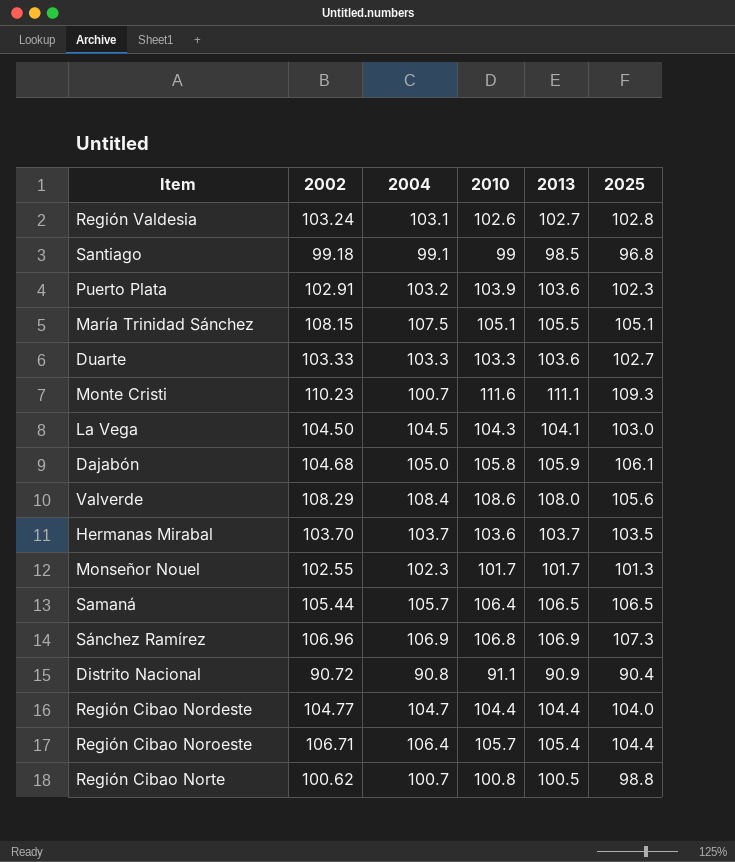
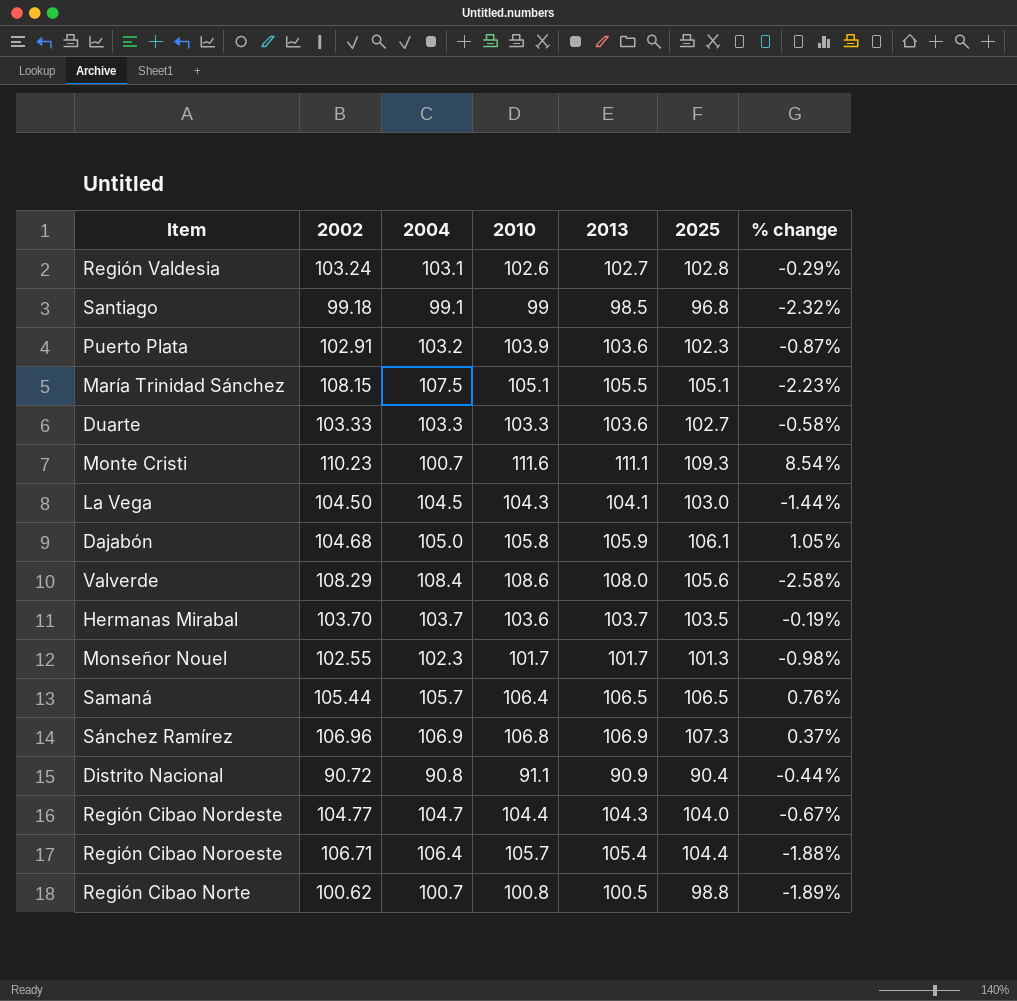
column % change | formula: none -> ([2025] - [2004]) / [2004]
Región Cibao Nordeste | 2013: 104.4 -> 104.3

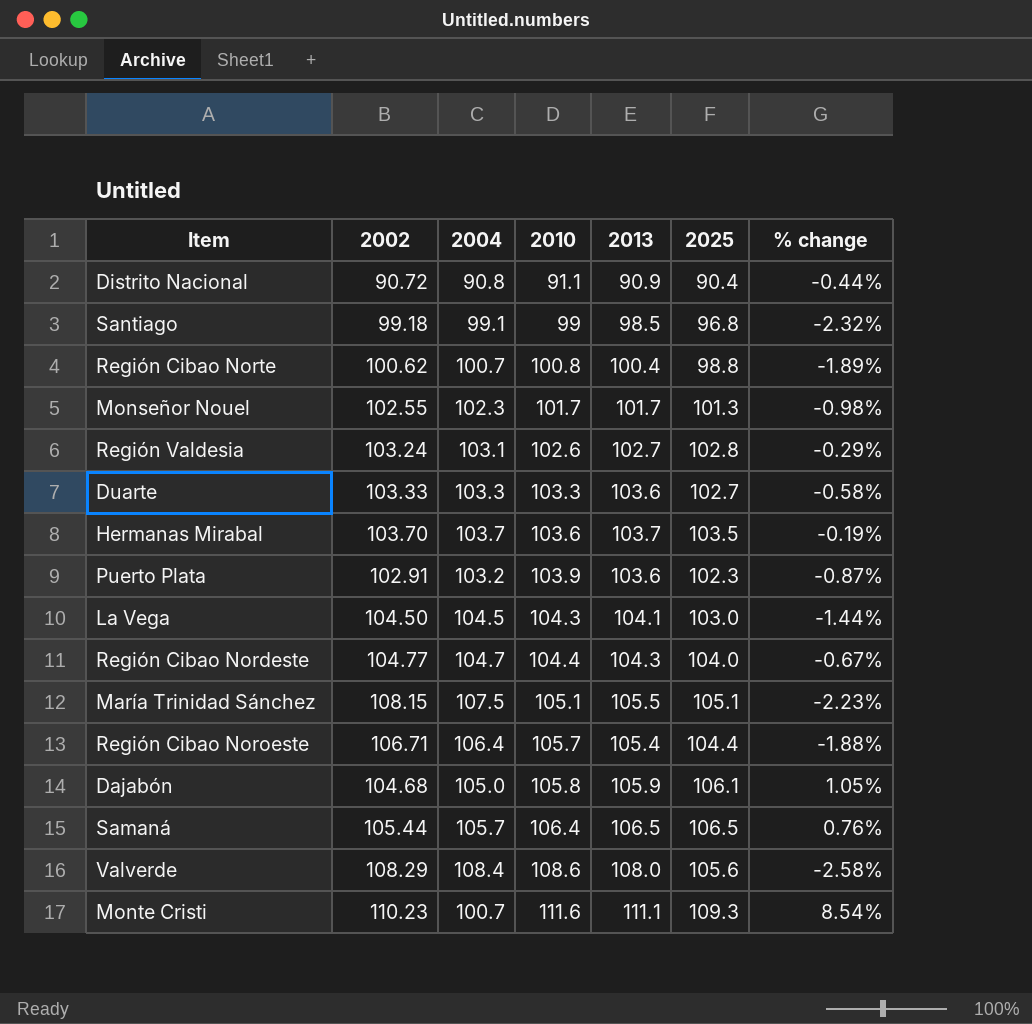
row order: none -> 2010 ascending
row Sánchez Ramírez: 106.96 | 106.9 | 106.8 | 106.9 | 107.3 | 0.37% -> none
Región Cibao Norte | 2013: 100.5 -> 100.4

